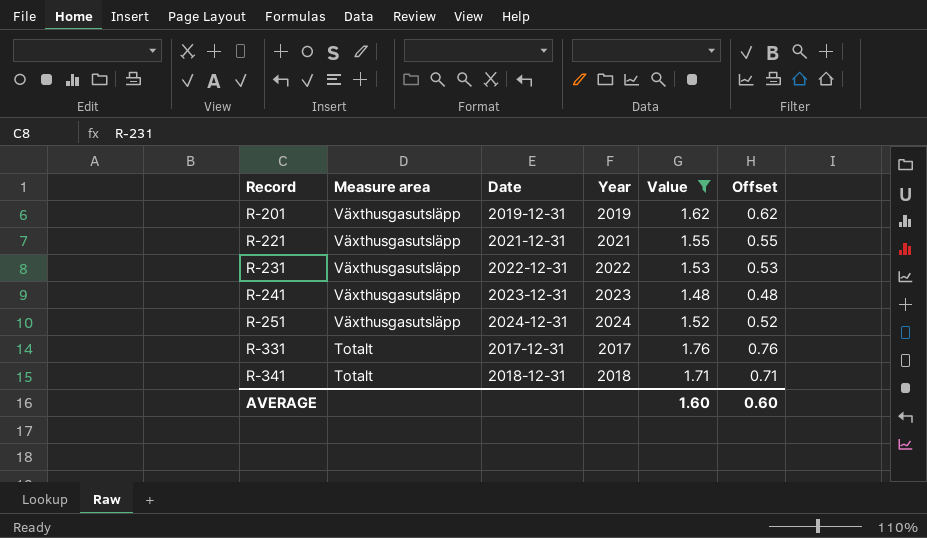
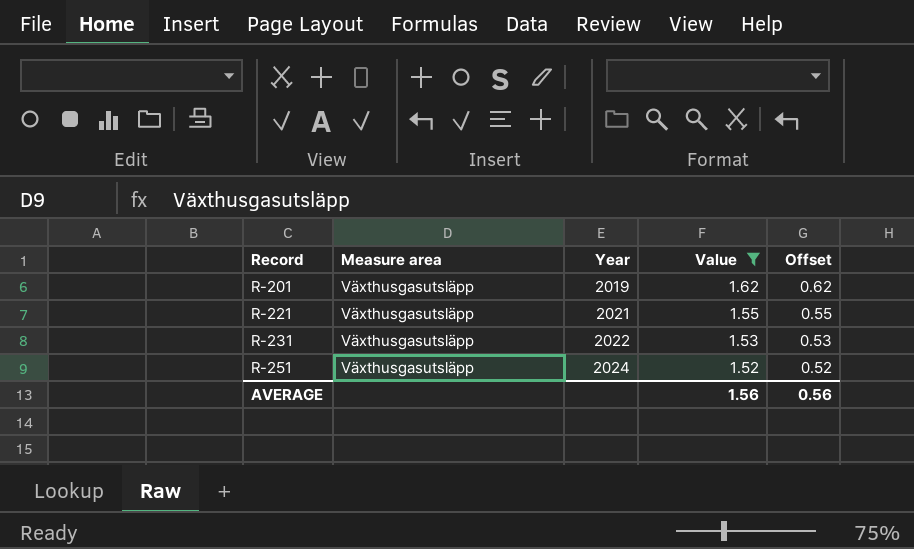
column Date | position: 3 -> none
row R-241: Växthusgasutsläpp | 2023-12-31 | 2023 | 1.48 | 0.48 -> none
row R-331: Totalt | 2017-12-31 | 2017 | 1.76 | 0.76 -> none
row R-341: Totalt | 2018-12-31 | 2018 | 1.71 | 0.71 -> none
AVERAGE | Value: 1.60 -> 1.56
AVERAGE | Offset: 0.60 -> 0.56

